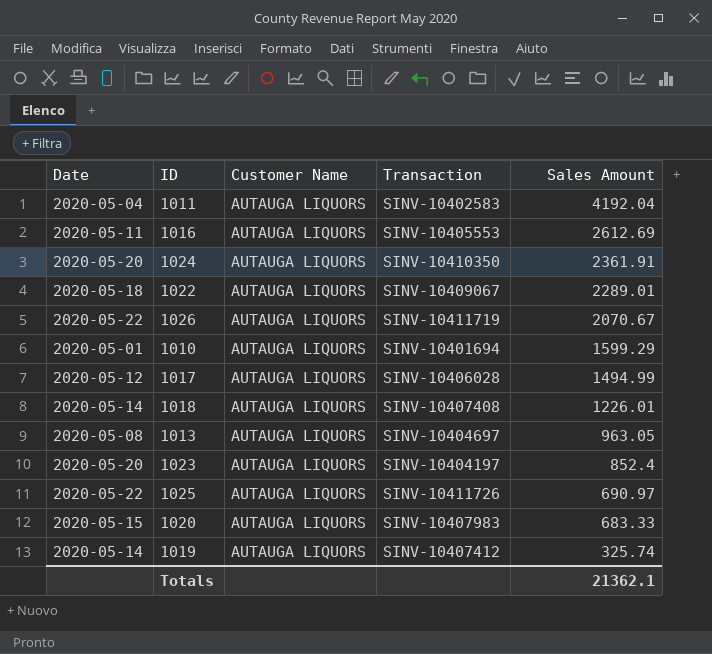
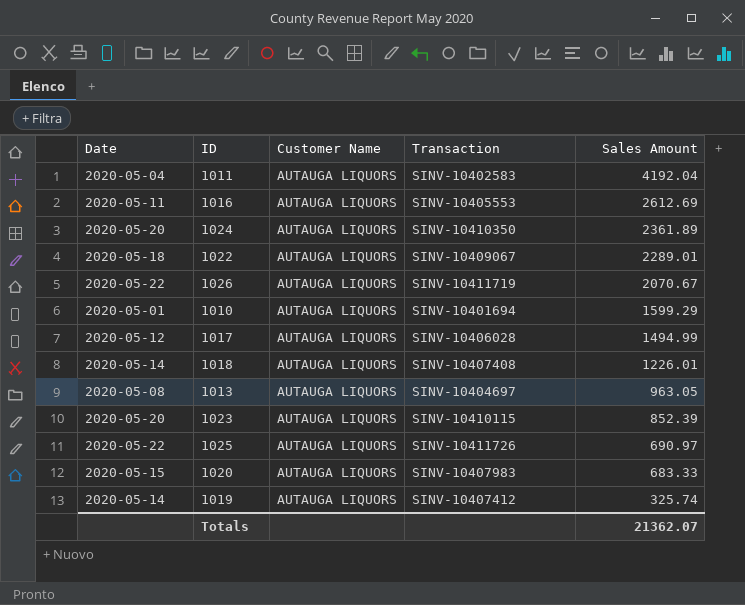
1024 | Sales Amount: 2361.91 -> 2361.89
1023 | Transaction: SINV-10404197 -> SINV-10410115
1023 | Sales Amount: 852.4 -> 852.39
Totals | Sales Amount: 21362.1 -> 21362.07

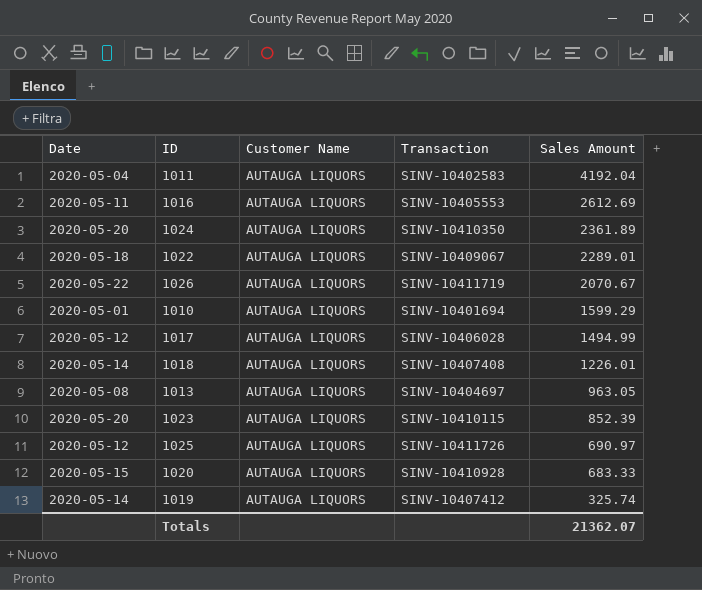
1025 | Date: 2020-05-22 -> 2020-05-12
1020 | Transaction: SINV-10407983 -> SINV-10410928

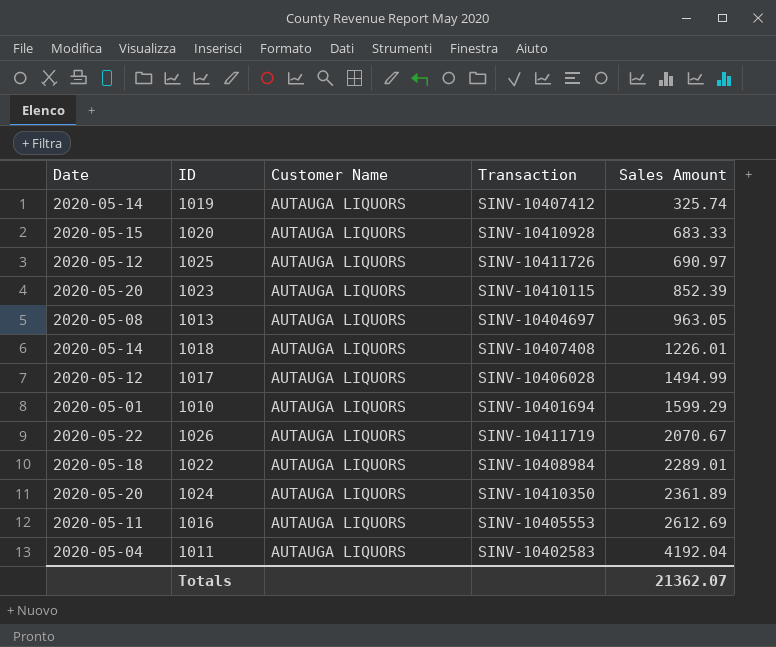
row order: Sales Amount descending -> Sales Amount ascending
1022 | Transaction: SINV-10409067 -> SINV-10408984

